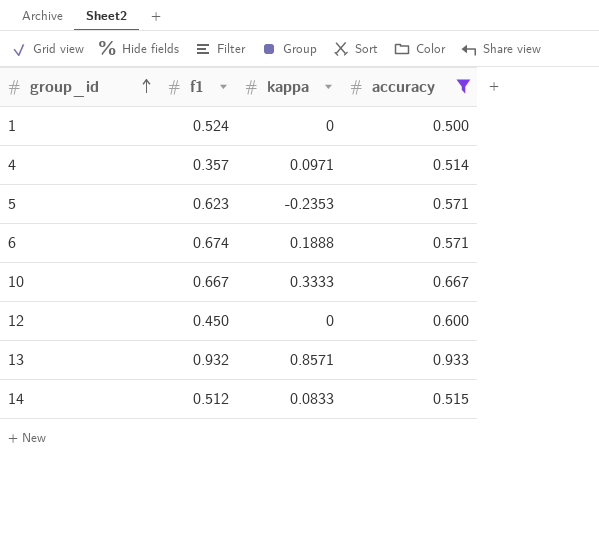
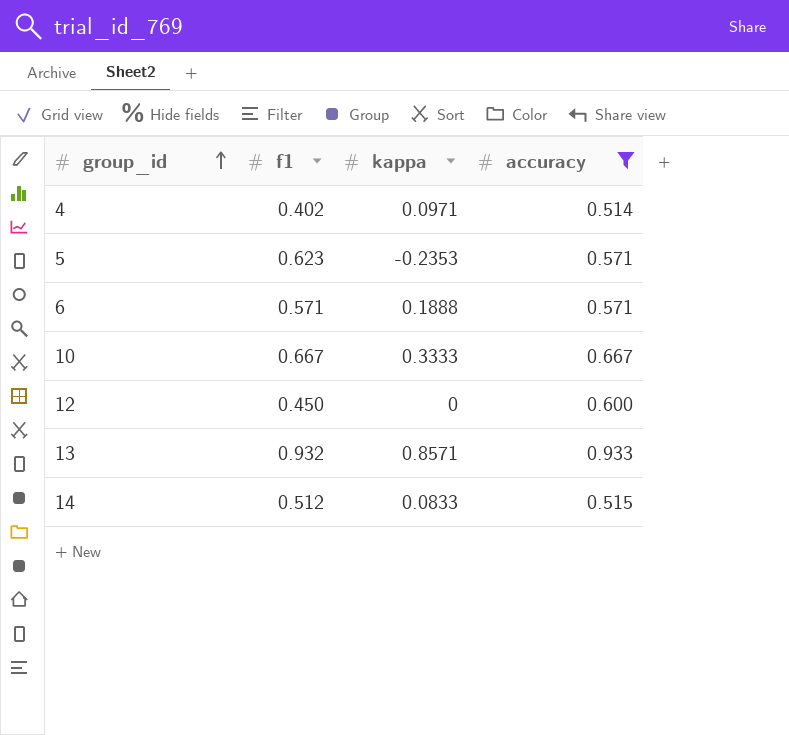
row 1: 0.524 | 0 | 0.500 -> none
4 | f1: 0.357 -> 0.402
6 | f1: 0.674 -> 0.571

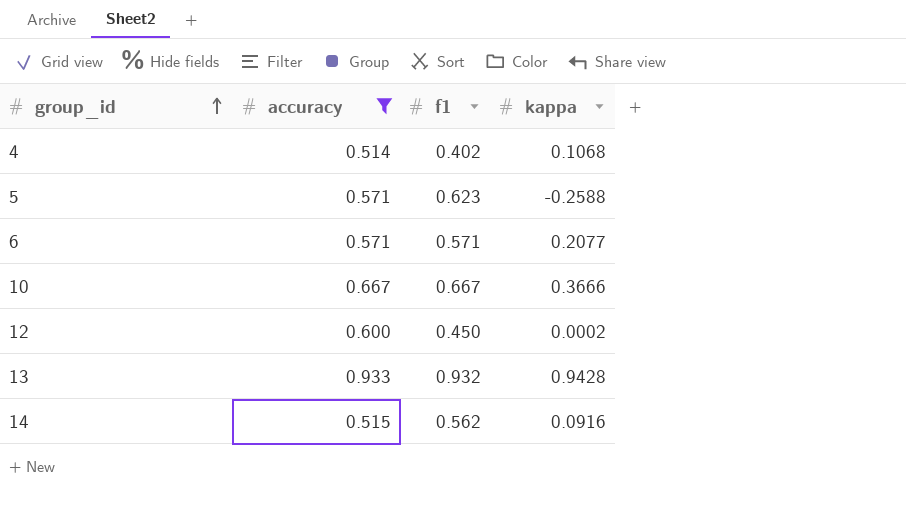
column accuracy | position: 4 -> 2
4 | kappa: 0.0971 -> 0.1068
5 | kappa: -0.2353 -> -0.2588
6 | kappa: 0.1888 -> 0.2077
10 | kappa: 0.3333 -> 0.3666
12 | kappa: 0 -> 0.0002
13 | kappa: 0.8571 -> 0.9428
14 | f1: 0.512 -> 0.562
14 | kappa: 0.0833 -> 0.0916

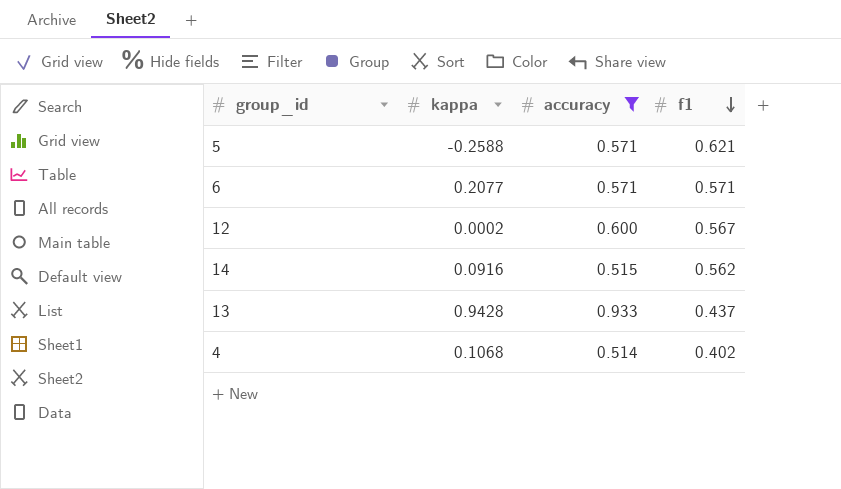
row order: group_id ascending -> f1 descending
column kappa | position: 4 -> 2
row 10: 0.667 | 0.667 | 0.3666 -> none
5 | f1: 0.623 -> 0.621
12 | f1: 0.450 -> 0.567
13 | f1: 0.932 -> 0.437

